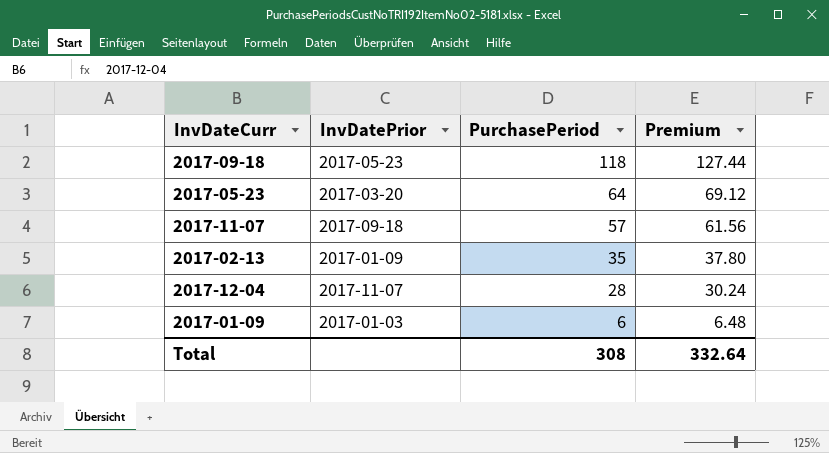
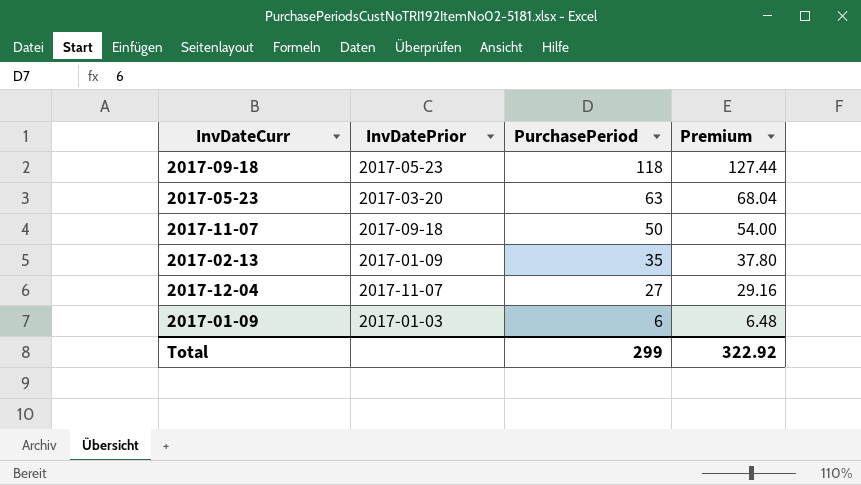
2017-05-23 | PurchasePeriod: 64 -> 63
2017-05-23 | Premium: 69.12 -> 68.04
2017-11-07 | PurchasePeriod: 57 -> 50
2017-11-07 | Premium: 61.56 -> 54.00
2017-12-04 | PurchasePeriod: 28 -> 27
2017-12-04 | Premium: 30.24 -> 29.16
Total | PurchasePeriod: 308 -> 299
Total | Premium: 332.64 -> 322.92

